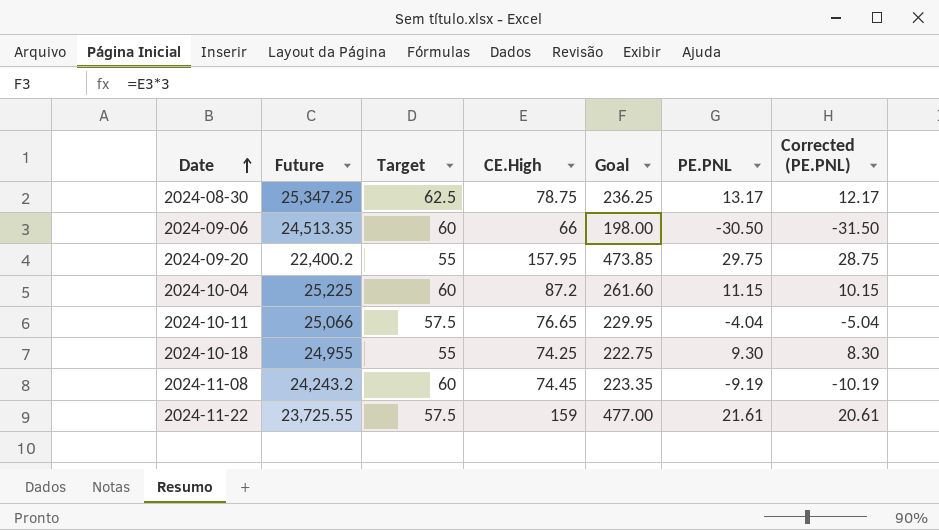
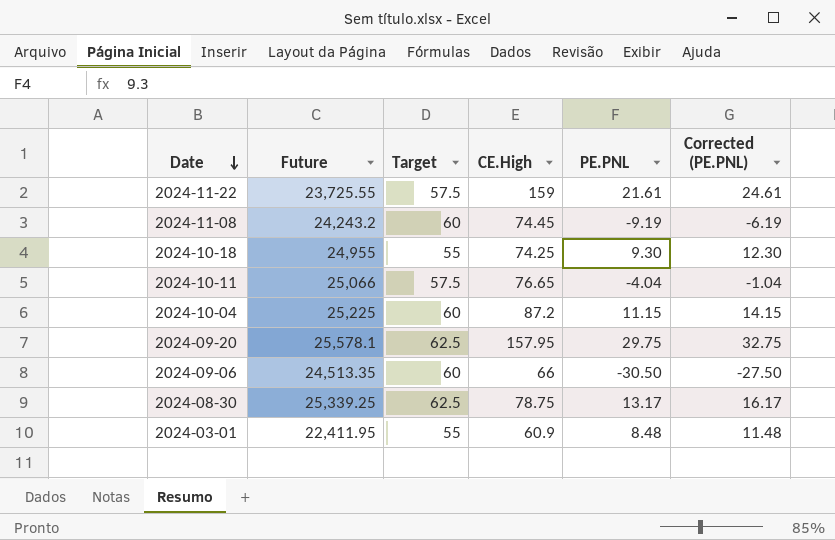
row order: Date ascending -> Date descending
column Goal | formula: [CE.High] * 3 -> none
column Corrected (PE.PNL) | formula: [PE.PNL] - 1 -> [PE.PNL] + 3
2024-09-20 | Future: 22,400.2 -> 25,578.1
2024-09-20 | Target: 55 -> 62.5
2024-08-30 | Future: 25,347.25 -> 25,339.25
row 2024-03-01: none -> 22,411.95 | 55 | 60.9 | 8.48 | 11.48

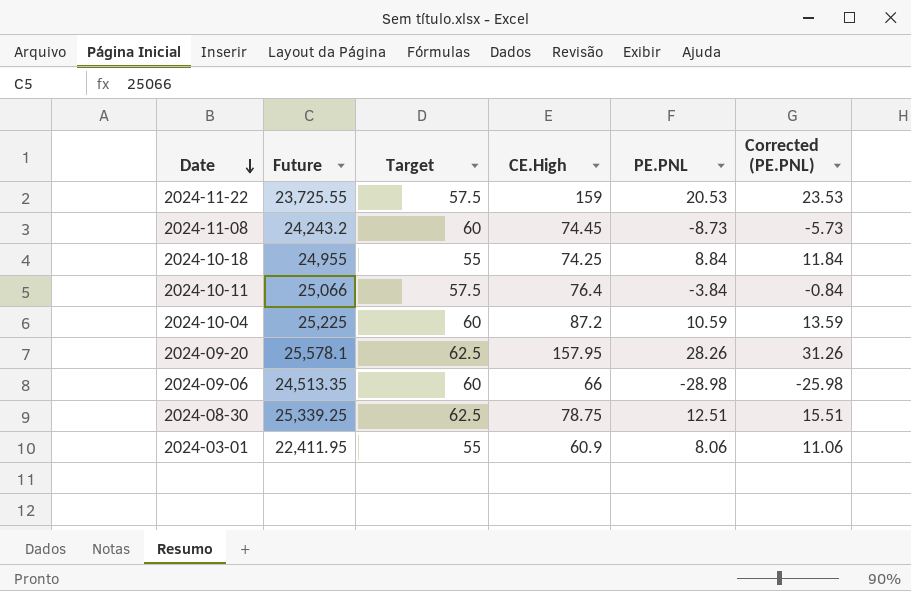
2024-11-22 | PE.PNL: 21.61 -> 20.53
2024-11-22 | Corrected (PE.PNL): 24.61 -> 23.53
2024-11-08 | PE.PNL: -9.19 -> -8.73
2024-11-08 | Corrected (PE.PNL): -6.19 -> -5.73
2024-10-18 | PE.PNL: 9.30 -> 8.84
2024-10-18 | Corrected (PE.PNL): 12.30 -> 11.84
2024-10-11 | CE.High: 76.65 -> 76.4
2024-10-11 | PE.PNL: -4.04 -> -3.84
2024-10-11 | Corrected (PE.PNL): -1.04 -> -0.84
2024-10-04 | PE.PNL: 11.15 -> 10.59
2024-10-04 | Corrected (PE.PNL): 14.15 -> 13.59
2024-09-20 | PE.PNL: 29.75 -> 28.26
2024-09-20 | Corrected (PE.PNL): 32.75 -> 31.26
2024-09-06 | PE.PNL: -30.50 -> -28.98
2024-09-06 | Corrected (PE.PNL): -27.50 -> -25.98
2024-08-30 | PE.PNL: 13.17 -> 12.51
2024-08-30 | Corrected (PE.PNL): 16.17 -> 15.51
2024-03-01 | PE.PNL: 8.48 -> 8.06
2024-03-01 | Corrected (PE.PNL): 11.48 -> 11.06

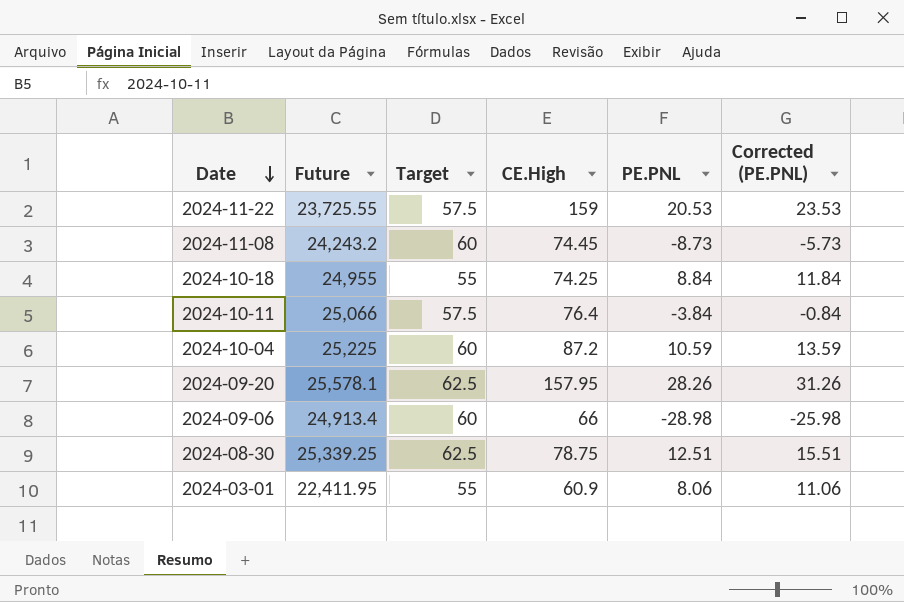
2024-09-06 | Future: 24,513.35 -> 24,913.4

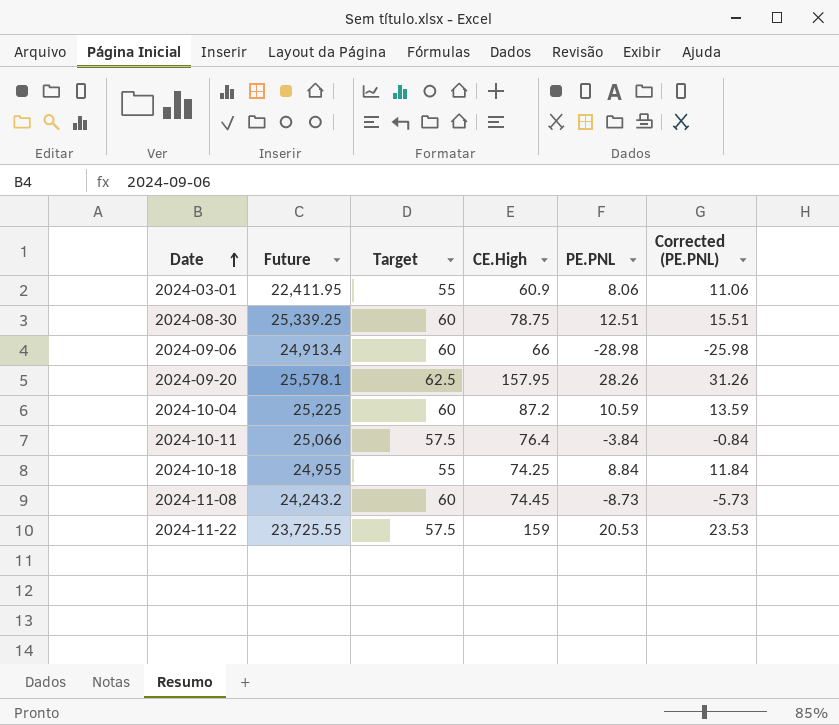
row order: Date descending -> Date ascending
2024-08-30 | Target: 62.5 -> 60

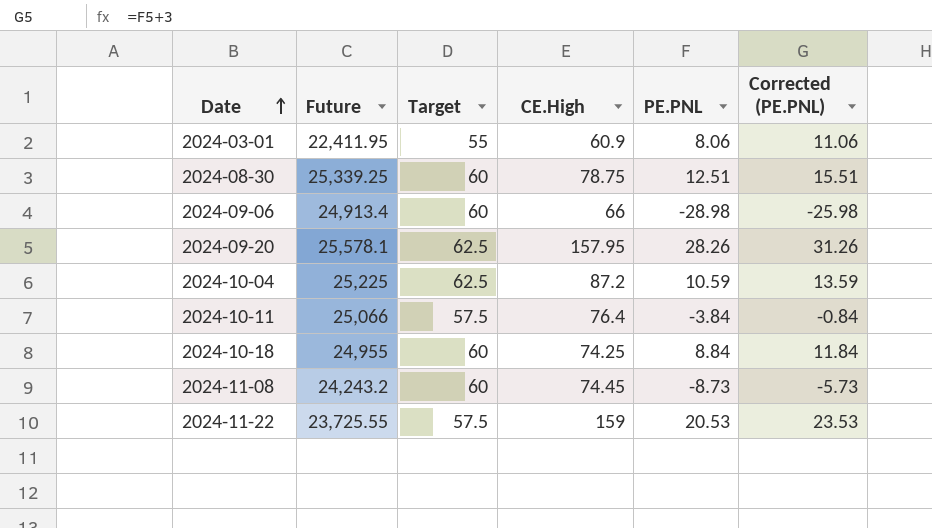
2024-10-04 | Target: 60 -> 62.5
2024-10-18 | Target: 55 -> 60

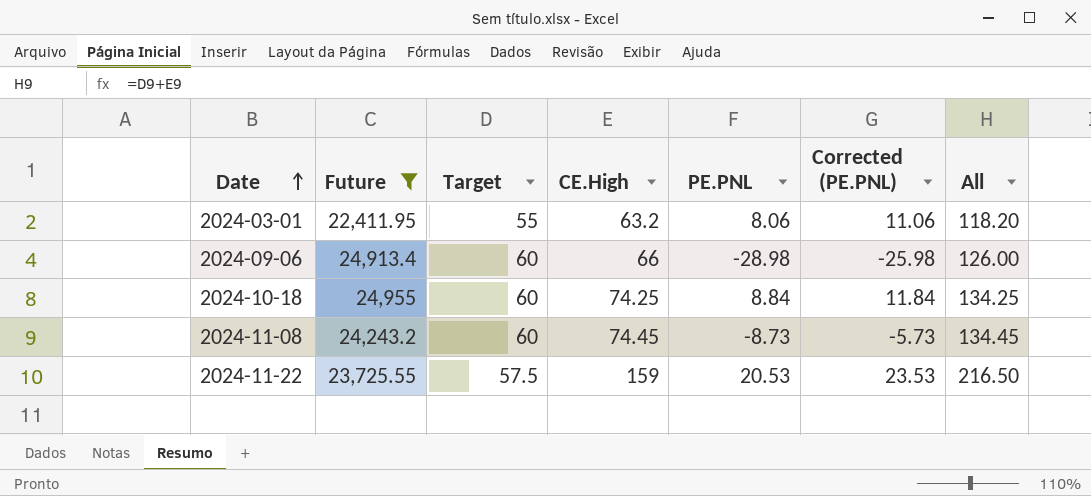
filter: none -> Future <= 24,955
column All | formula: none -> [Target] + [CE.High]
2024-03-01 | CE.High: 60.9 -> 63.2

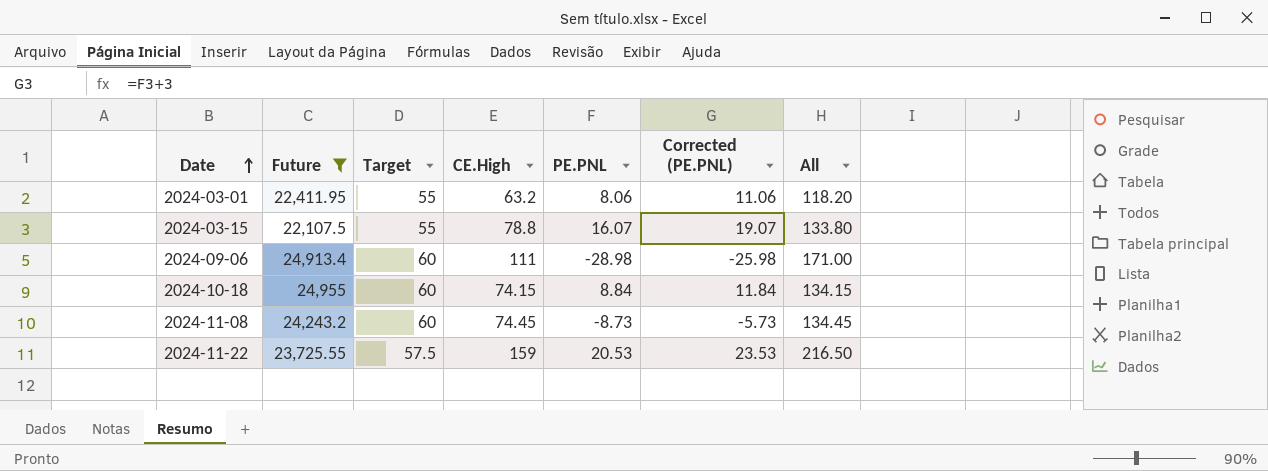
row 2024-03-15: none -> 22,107.5 | 55 | 78.8 | 16.07 | 19.07 | 133.80
2024-09-06 | CE.High: 66 -> 111
2024-09-06 | All: 126.00 -> 171.00
2024-10-18 | CE.High: 74.25 -> 74.15
2024-10-18 | All: 134.25 -> 134.15

